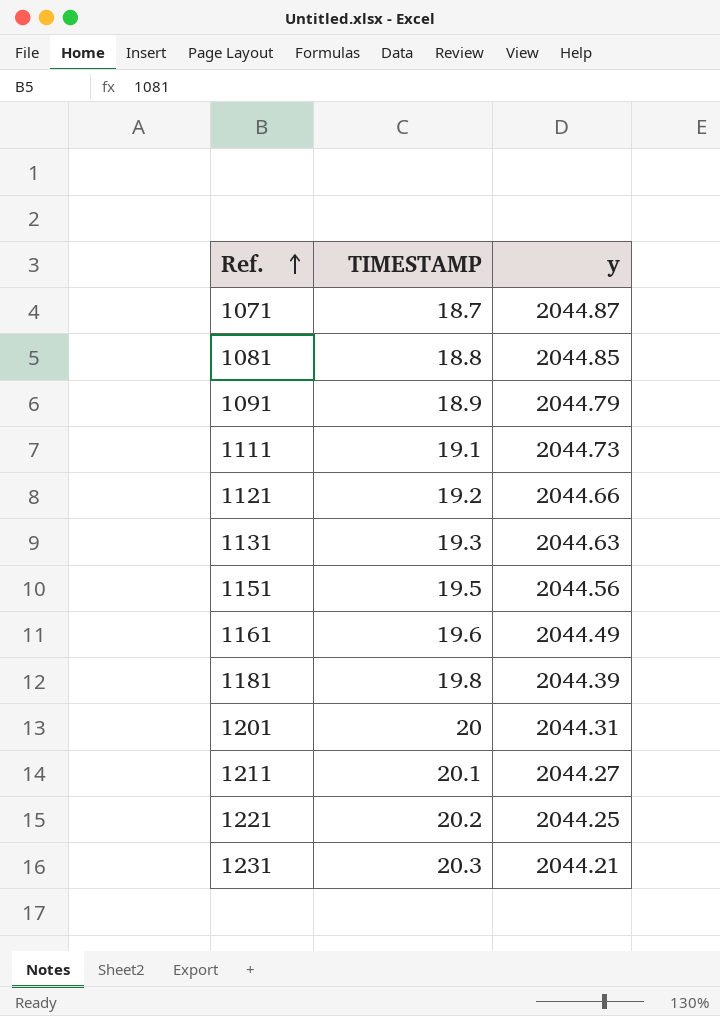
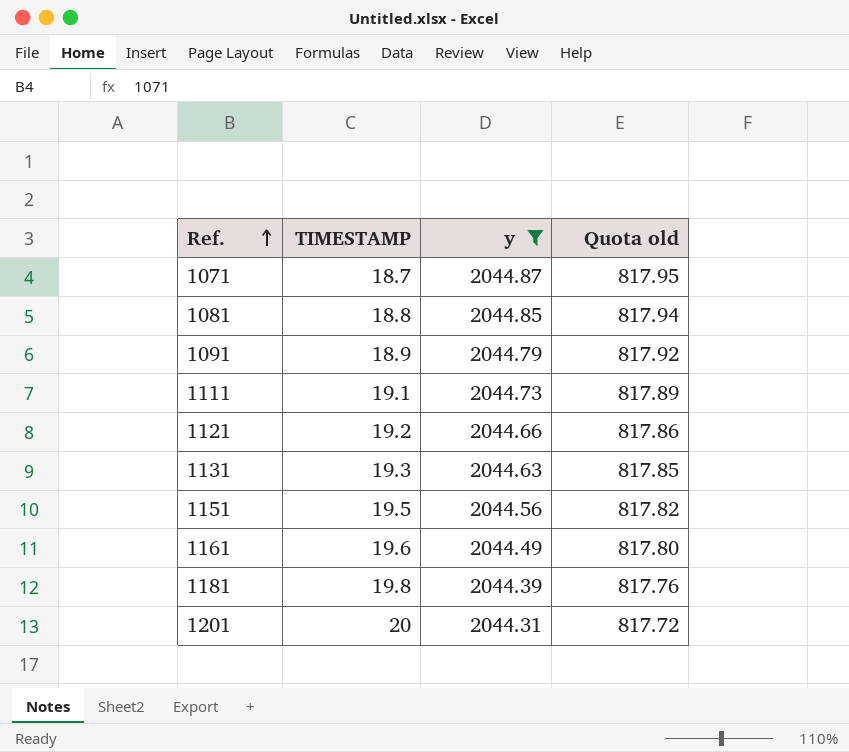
filter: none -> y >= 2044.31
column Quota old | formula: none -> [y] * 0.4

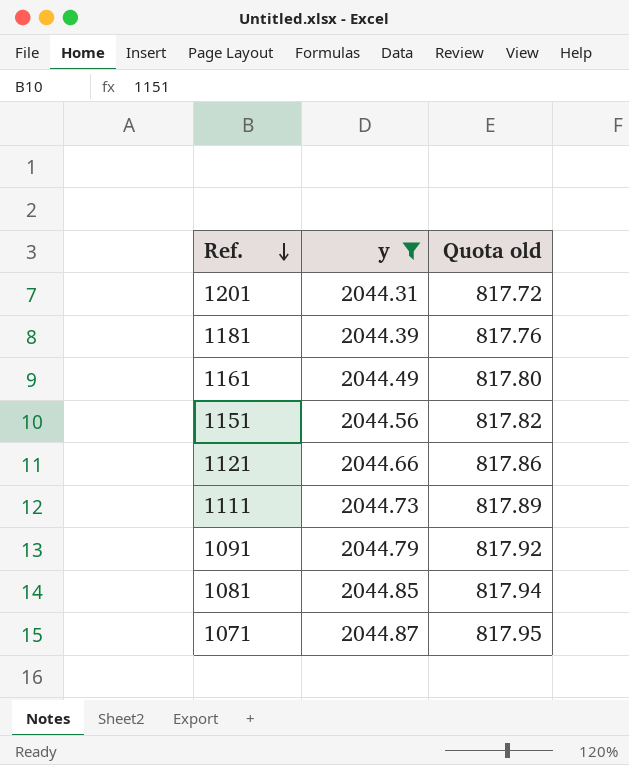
row order: Ref. ascending -> Ref. descending
column TIMESTAMP | position: 2 -> none
row 1131: 19.3 | 2044.63 | 817.85 -> none

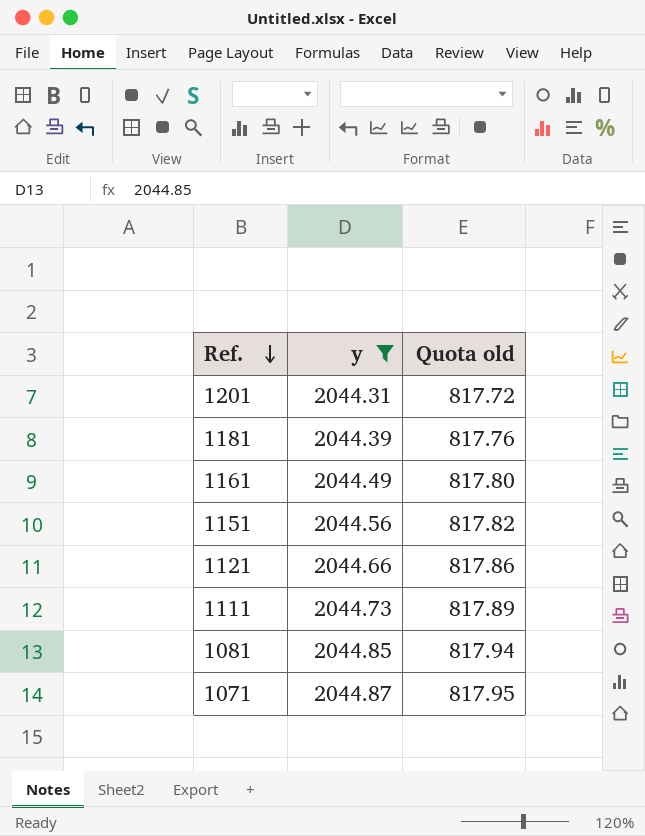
row 1091: 2044.79 | 817.92 -> none

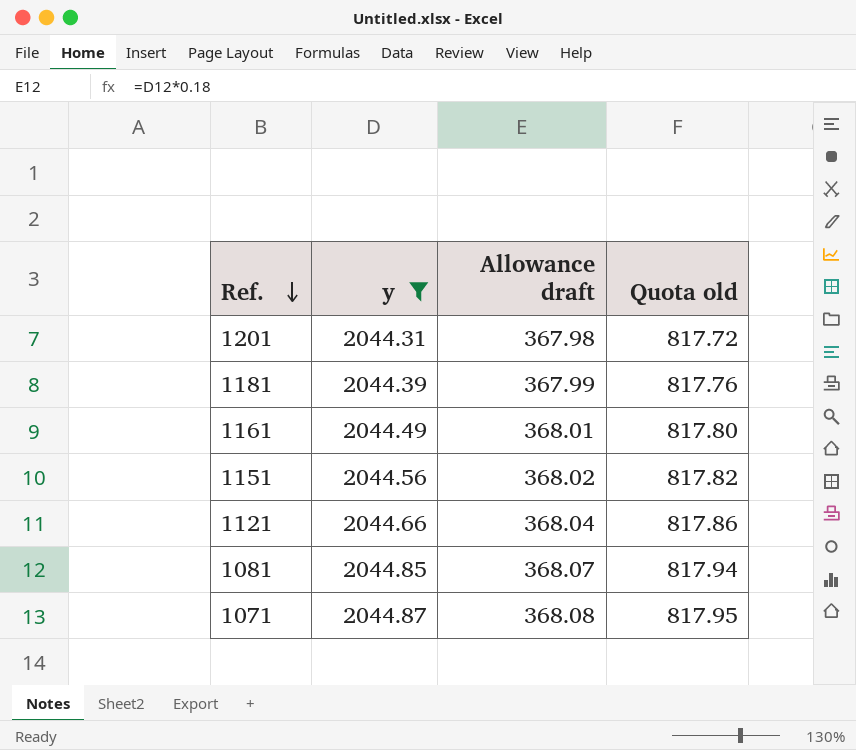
column Allowance draft | formula: none -> [y] * 0.18
row 1111: 2044.73 | 817.89 -> none

